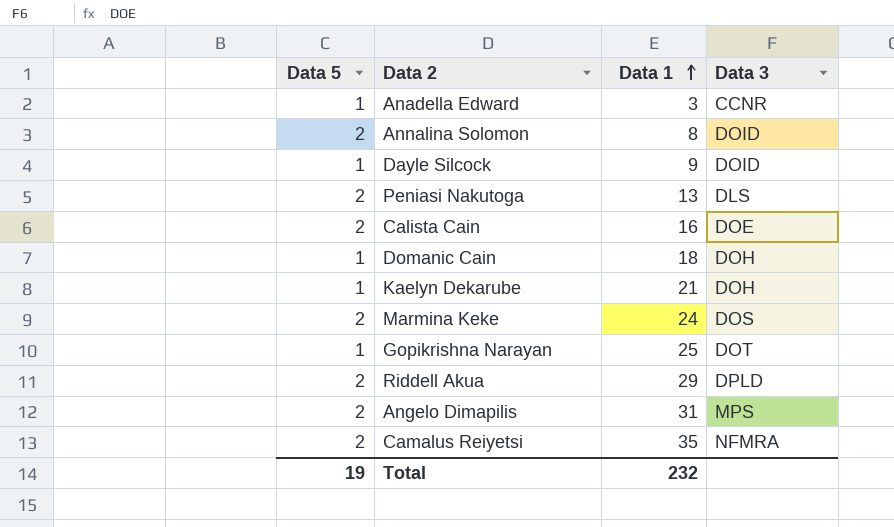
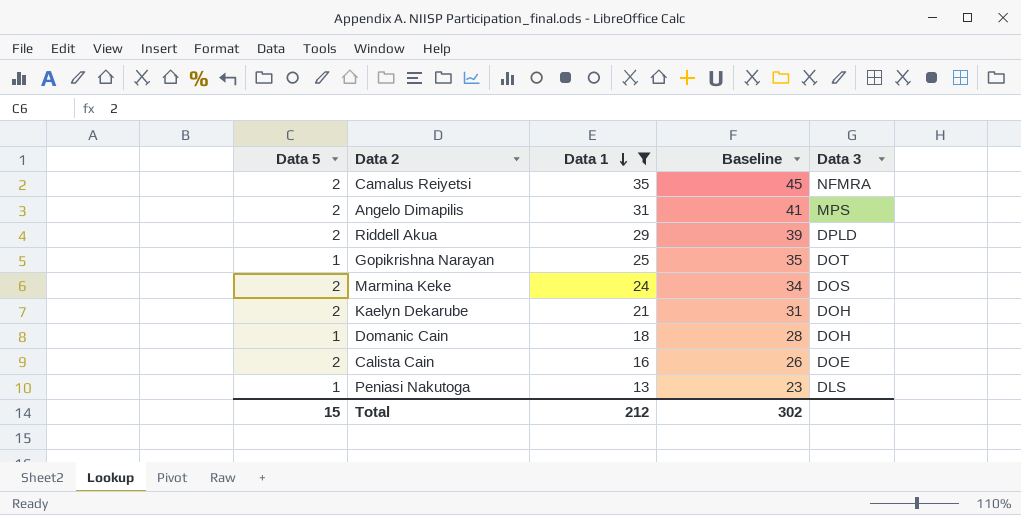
filter: none -> Data 1 >= 13
row order: Data 1 ascending -> Data 1 descending
column Baseline | formula: none -> [Data 1] + 10
Kaelyn Dekarube | Data 5: 1 -> 2
Peniasi Nakutoga | Data 5: 2 -> 1
Total | Data 5: 19 -> 15
Total | Data 1: 232 -> 212

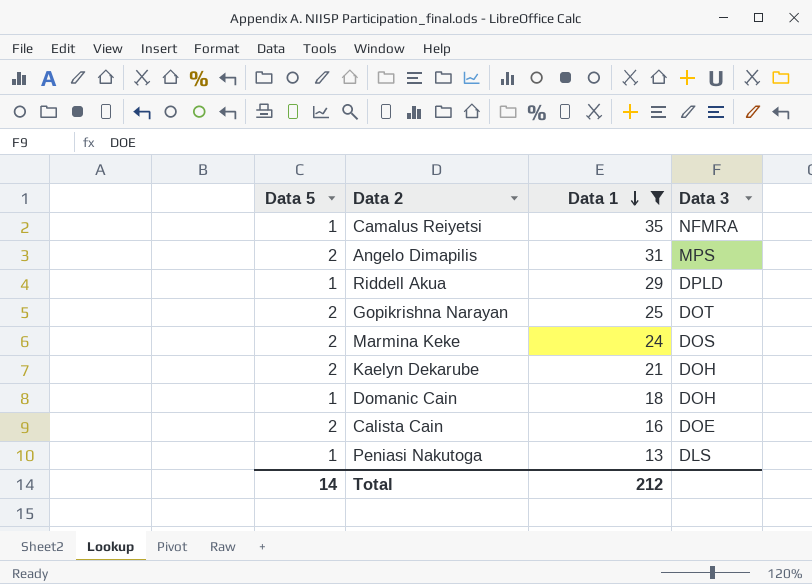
column Baseline | formula: [Data 1] + 10 -> none
Camalus Reiyetsi | Data 5: 2 -> 1
Riddell Akua | Data 5: 2 -> 1
Gopikrishna Narayan | Data 5: 1 -> 2
Total | Data 5: 15 -> 14

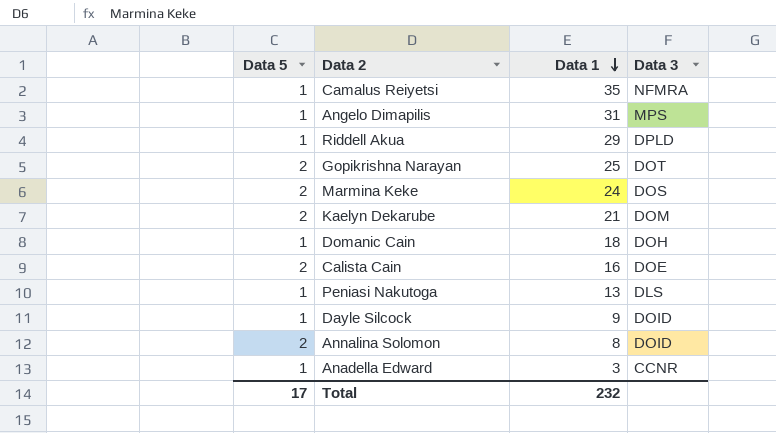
filter: Data 1 >= 13 -> none
Angelo Dimapilis | Data 5: 2 -> 1
Kaelyn Dekarube | Data 3: DOH -> DOM
Total | Data 5: 14 -> 17
Total | Data 1: 212 -> 232

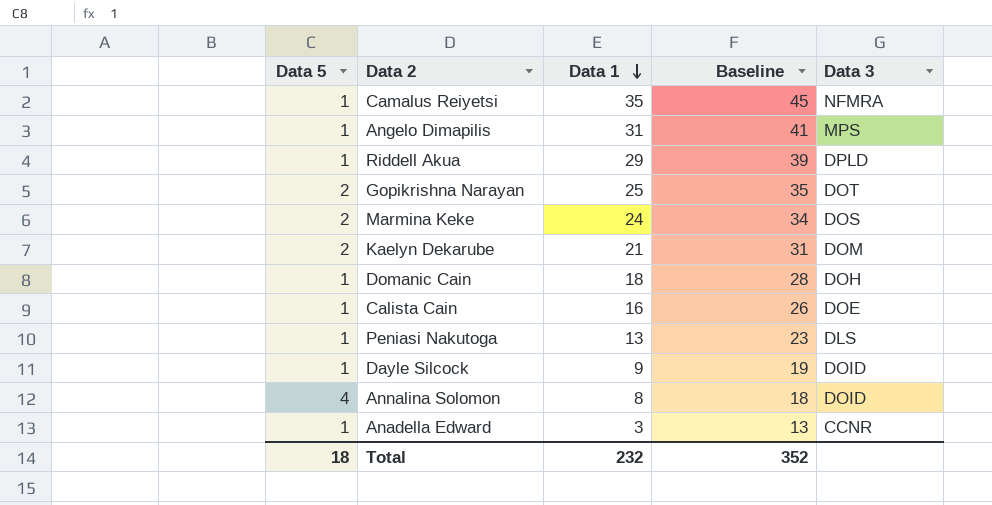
column Baseline | formula: none -> [Data 1] + 10
Calista Cain | Data 5: 2 -> 1
Annalina Solomon | Data 5: 2 -> 4
Total | Data 5: 17 -> 18

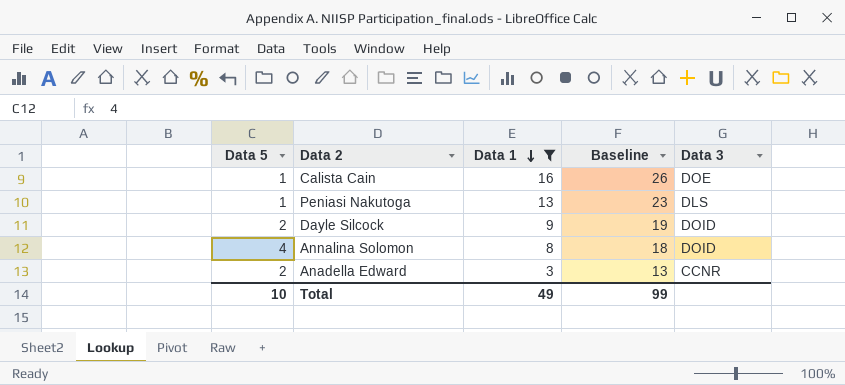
filter: none -> Data 1 <= 16
Dayle Silcock | Data 5: 1 -> 2
Anadella Edward | Data 5: 1 -> 2
Total | Data 5: 18 -> 10
Total | Data 1: 232 -> 49
Total | Baseline: 352 -> 99

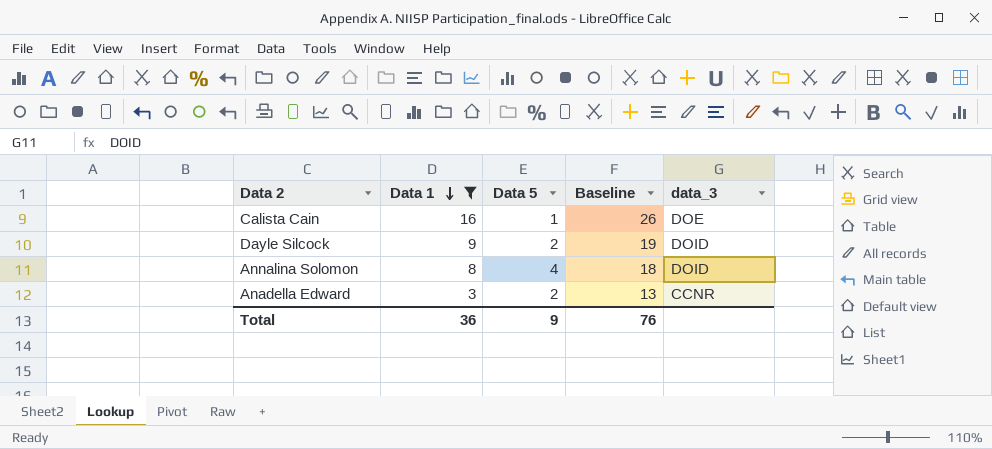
column Data 5 | position: 1 -> 3
column name: Data 3 -> data_3
row Peniasi Nakutoga: 1 | 13 | 23 | DLS -> none
Total | Data 1: 49 -> 36
Total | Data 5: 10 -> 9
Total | Baseline: 99 -> 76

